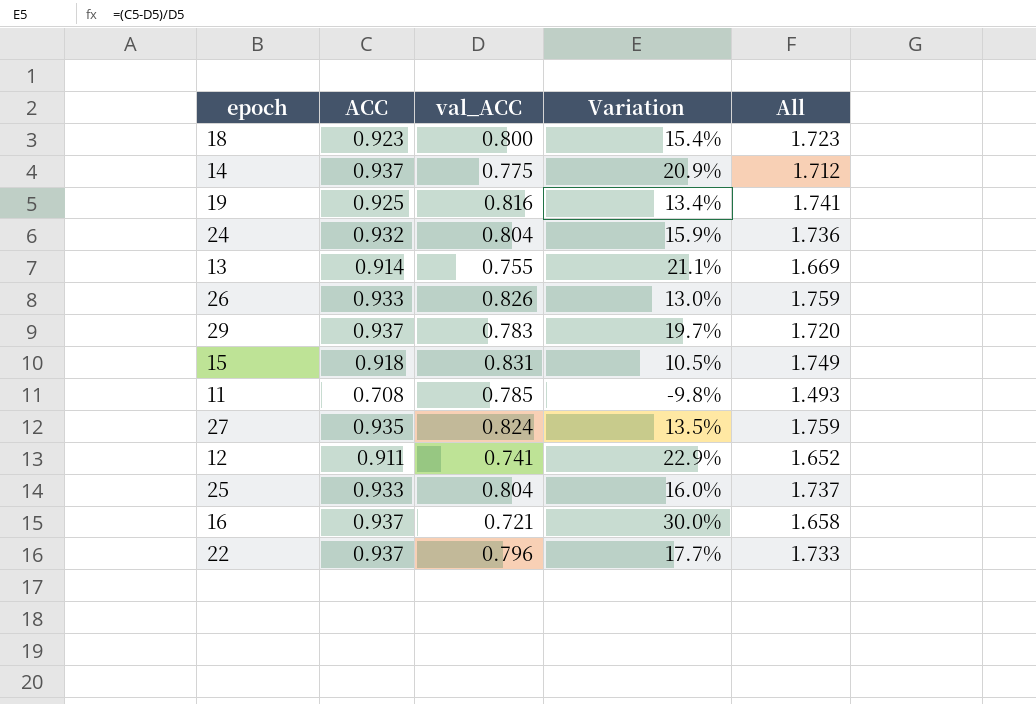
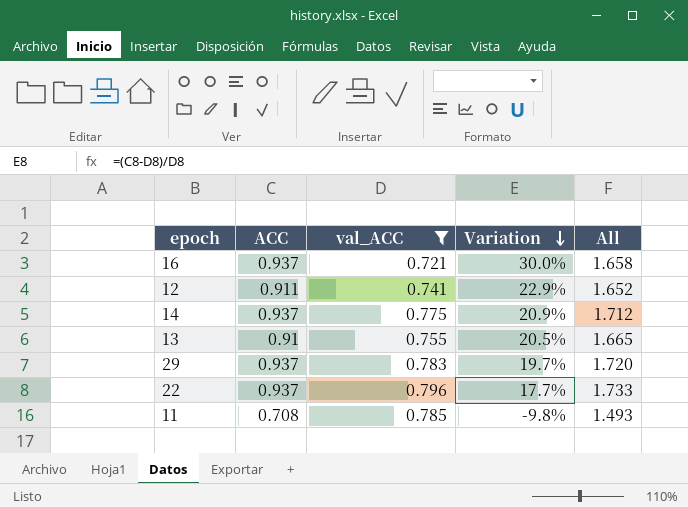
filter: none -> val_ACC <= 0.796
row order: none -> Variation descending
13 | ACC: 0.914 -> 0.91
13 | Variation: 21.1% -> 20.5%
13 | All: 1.669 -> 1.665

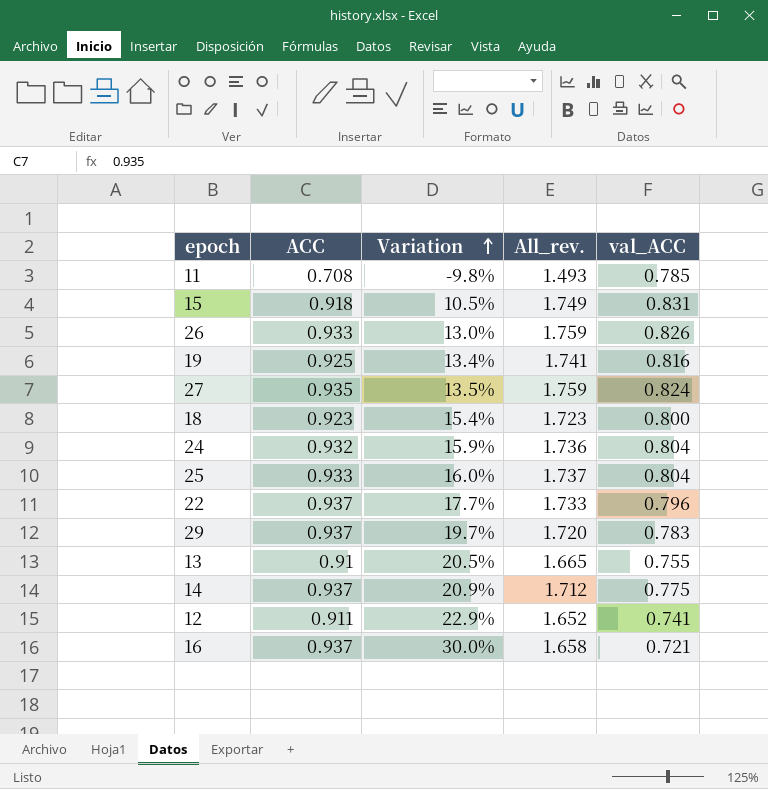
filter: val_ACC <= 0.796 -> none
row order: Variation descending -> Variation ascending
column name: All -> All_rev.
column val_ACC | position: 3 -> 5

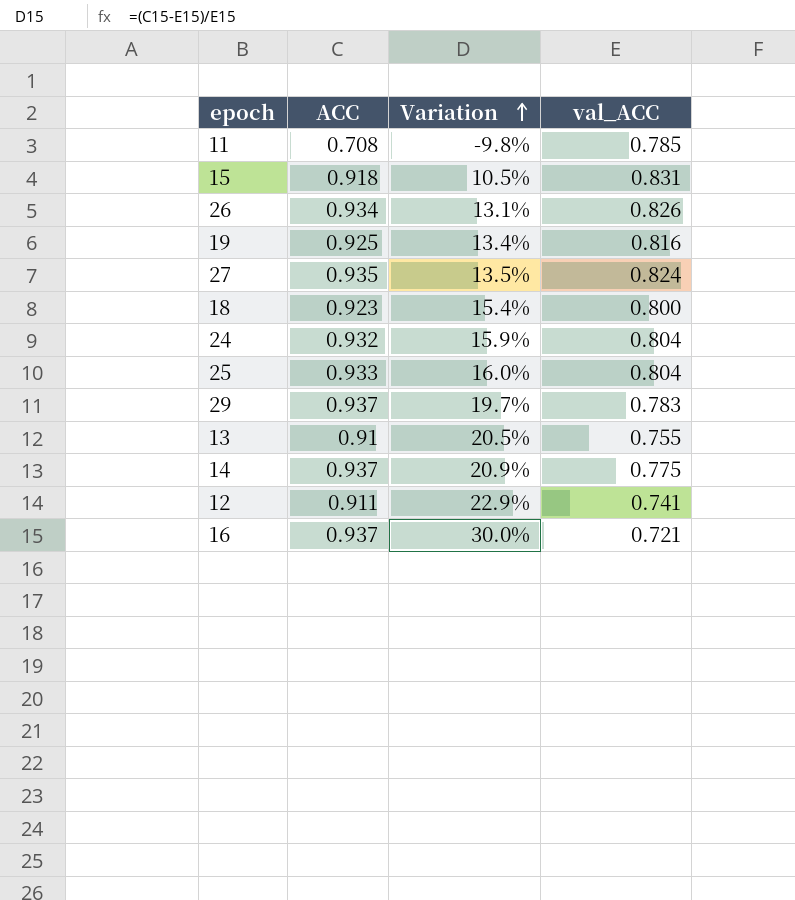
column All_rev. | formula: [ACC] + [val_ACC] -> none
row 22: 0.937 | 17.7% | 1.733 | 0.796 -> none
26 | ACC: 0.933 -> 0.934
26 | Variation: 13.0% -> 13.1%

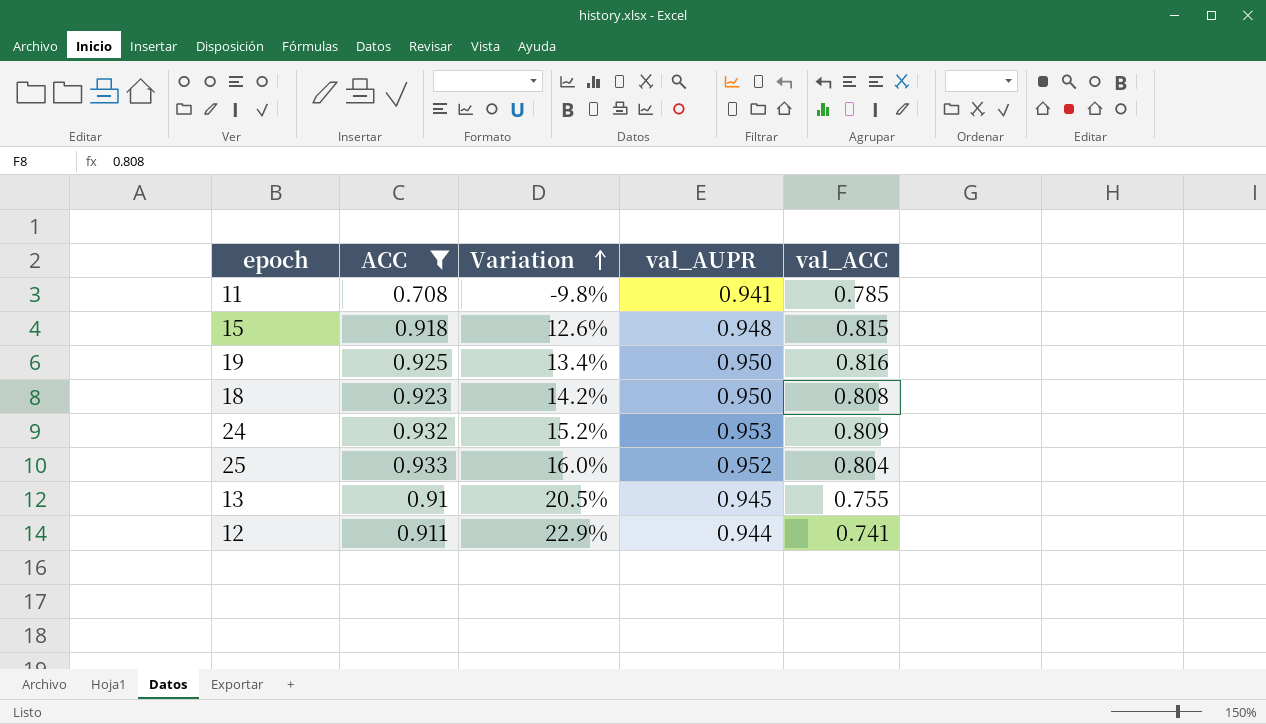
filter: none -> ACC <= 0.933
column val_AUPR | position: none -> 4
15 | Variation: 10.5% -> 12.6%
15 | val_ACC: 0.831 -> 0.815
18 | Variation: 15.4% -> 14.2%
18 | val_ACC: 0.800 -> 0.808
24 | Variation: 15.9% -> 15.2%
24 | val_ACC: 0.804 -> 0.809

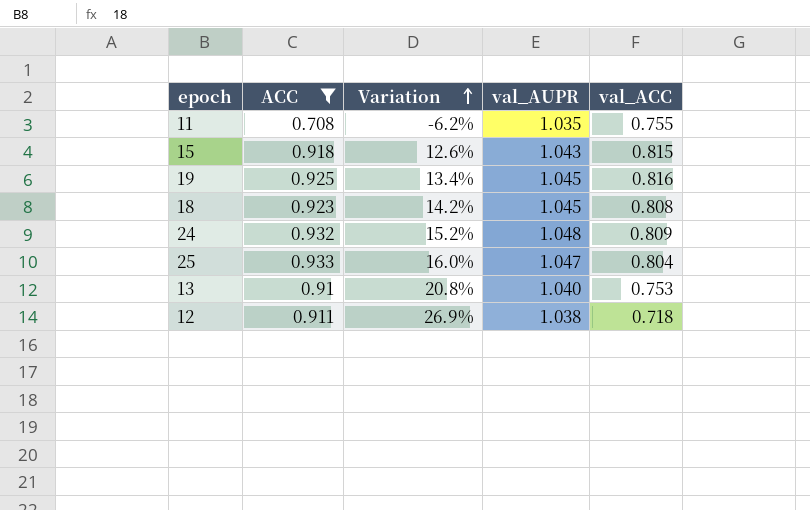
11 | Variation: -9.8% -> -6.2%
11 | val_AUPR: 0.941 -> 1.035
11 | val_ACC: 0.785 -> 0.755
15 | val_AUPR: 0.948 -> 1.043
19 | val_AUPR: 0.950 -> 1.045
18 | val_AUPR: 0.950 -> 1.045
24 | val_AUPR: 0.953 -> 1.048
25 | val_AUPR: 0.952 -> 1.047
13 | Variation: 20.5% -> 20.8%
13 | val_AUPR: 0.945 -> 1.040
13 | val_ACC: 0.755 -> 0.753
12 | Variation: 22.9% -> 26.9%
12 | val_AUPR: 0.944 -> 1.038
12 | val_ACC: 0.741 -> 0.718

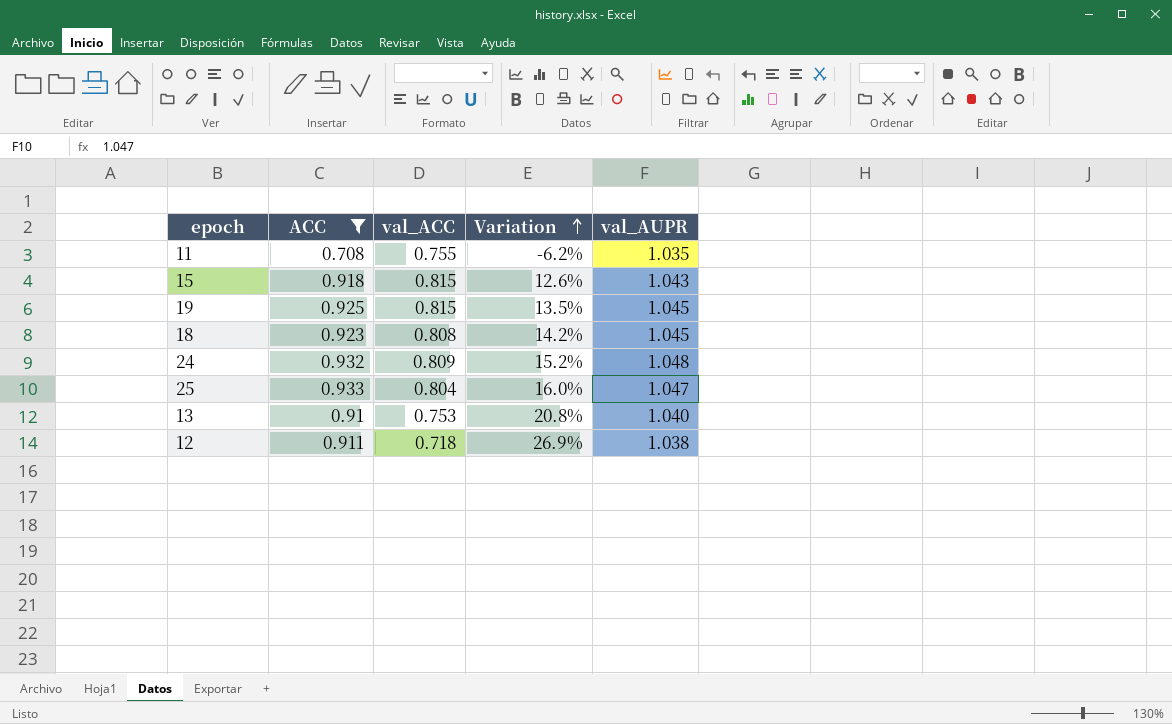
column val_ACC | position: 5 -> 3
19 | val_ACC: 0.816 -> 0.815
19 | Variation: 13.4% -> 13.5%

